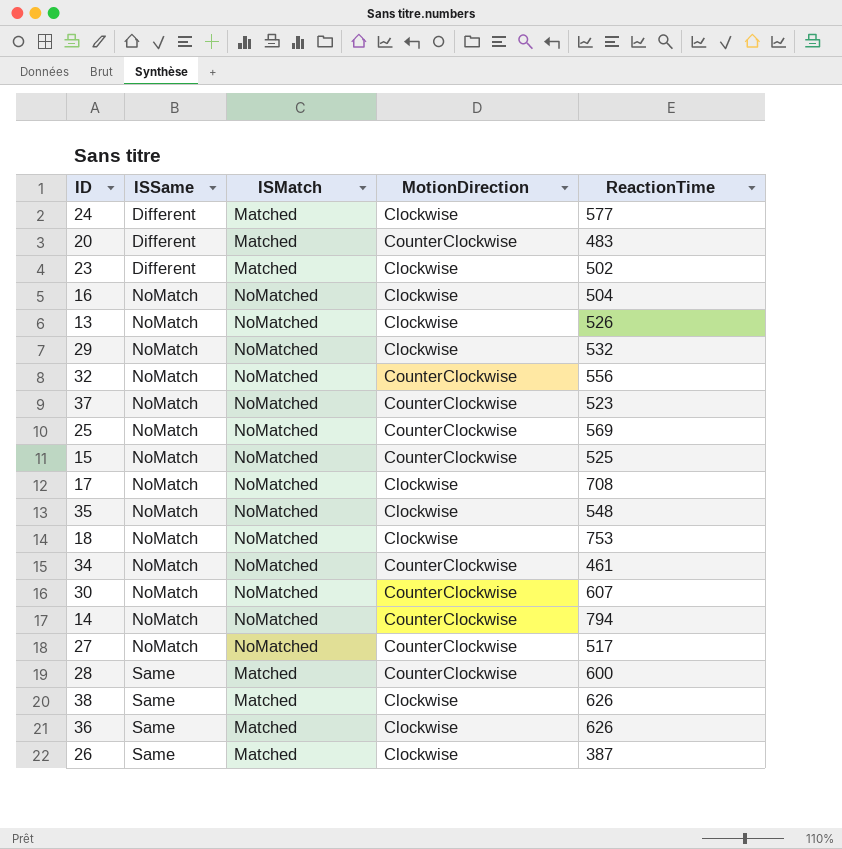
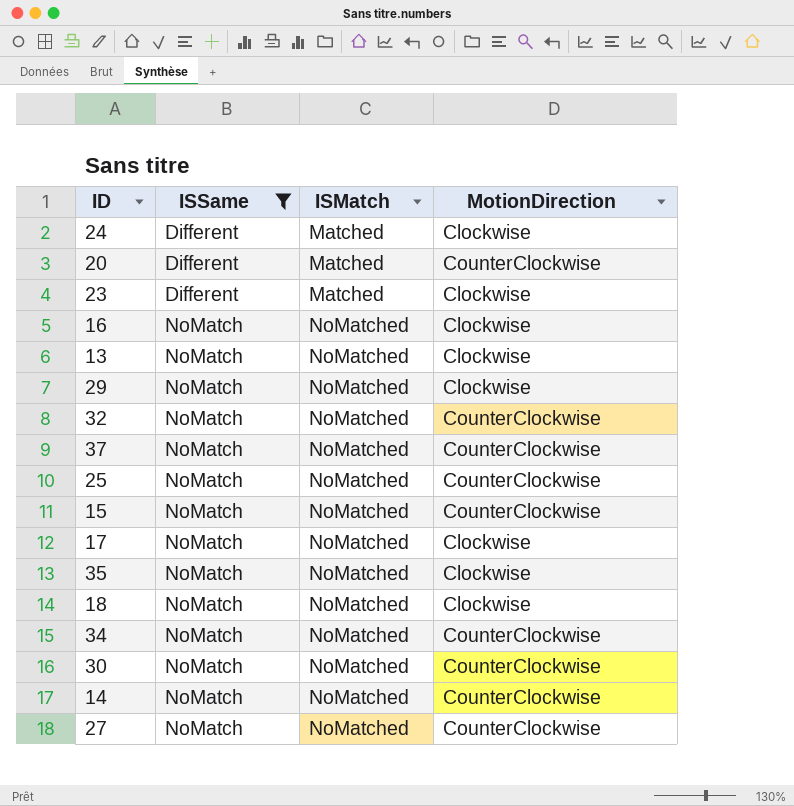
filter: none -> ISSame != Same
column ReactionTime | position: 5 -> none

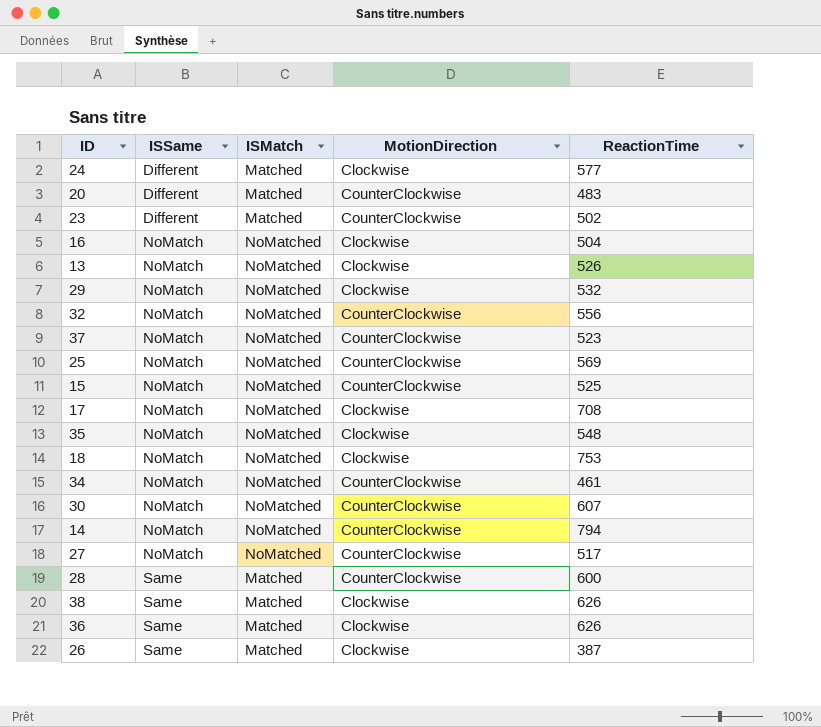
filter: ISSame != Same -> none
column ReactionTime | position: none -> 5
23 | MotionDirection: Clockwise -> CounterClockwise

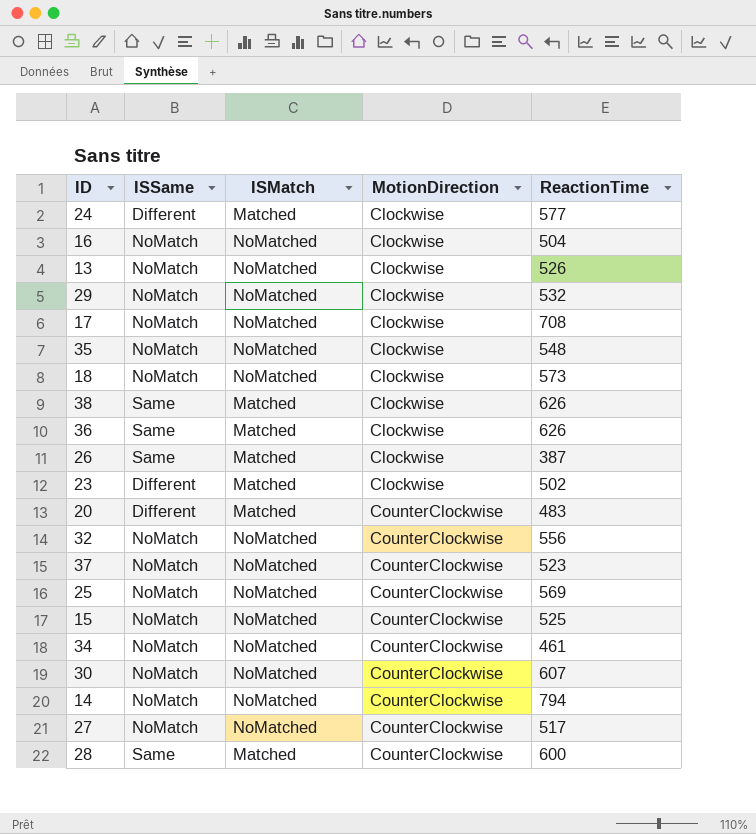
row order: ISSame ascending -> MotionDirection ascending
18 | ReactionTime: 753 -> 573
23 | MotionDirection: CounterClockwise -> Clockwise

